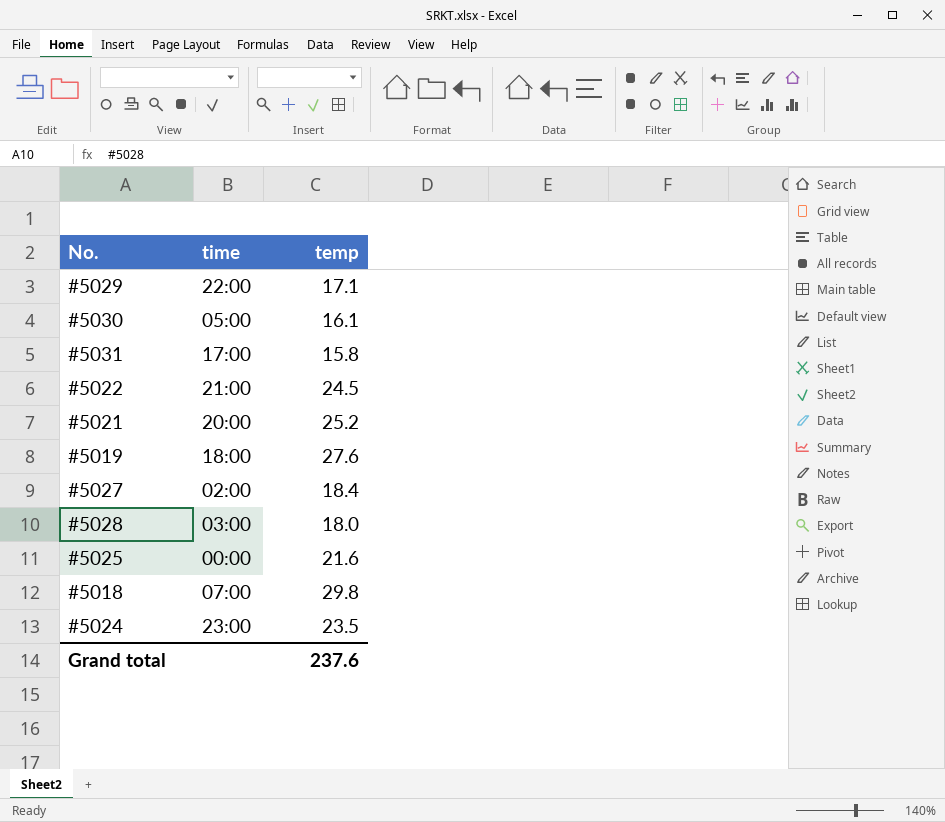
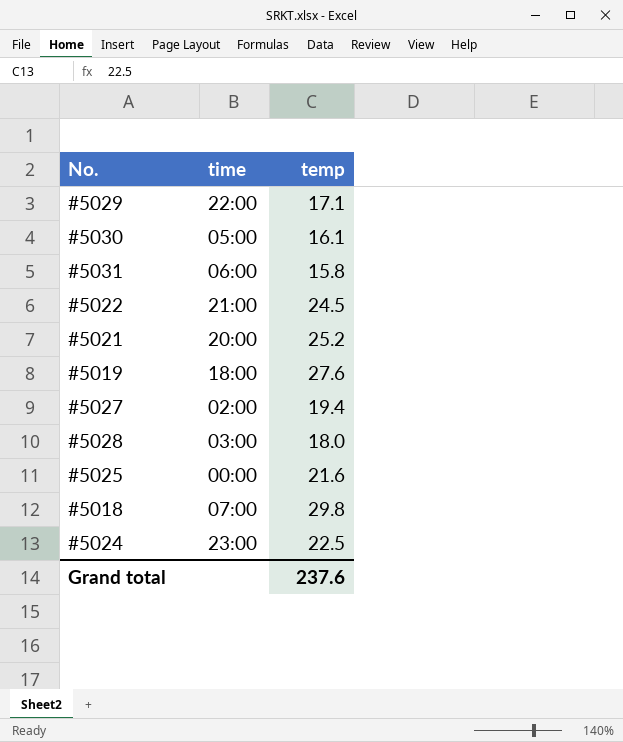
#5031 | time: 17:00 -> 06:00
#5027 | temp: 18.4 -> 19.4
#5024 | temp: 23.5 -> 22.5

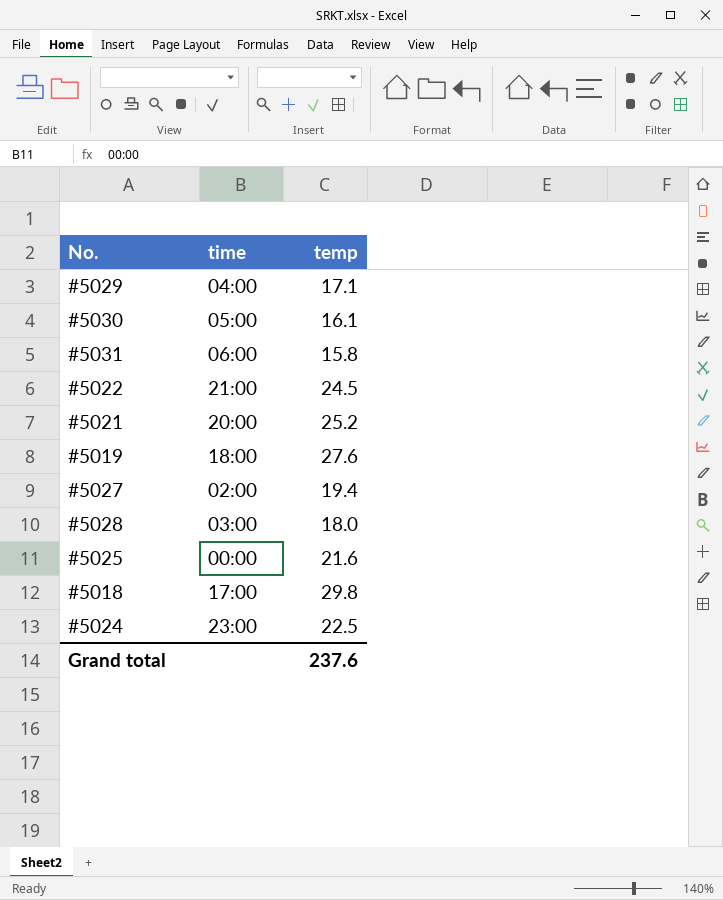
#5029 | time: 22:00 -> 04:00
#5018 | time: 07:00 -> 17:00

